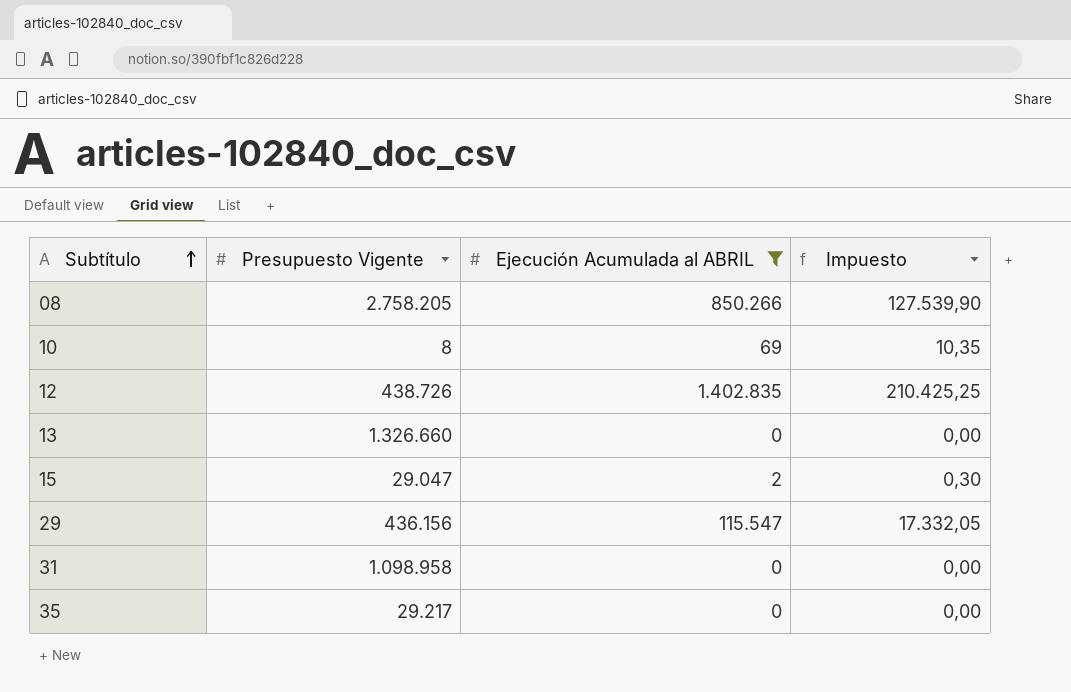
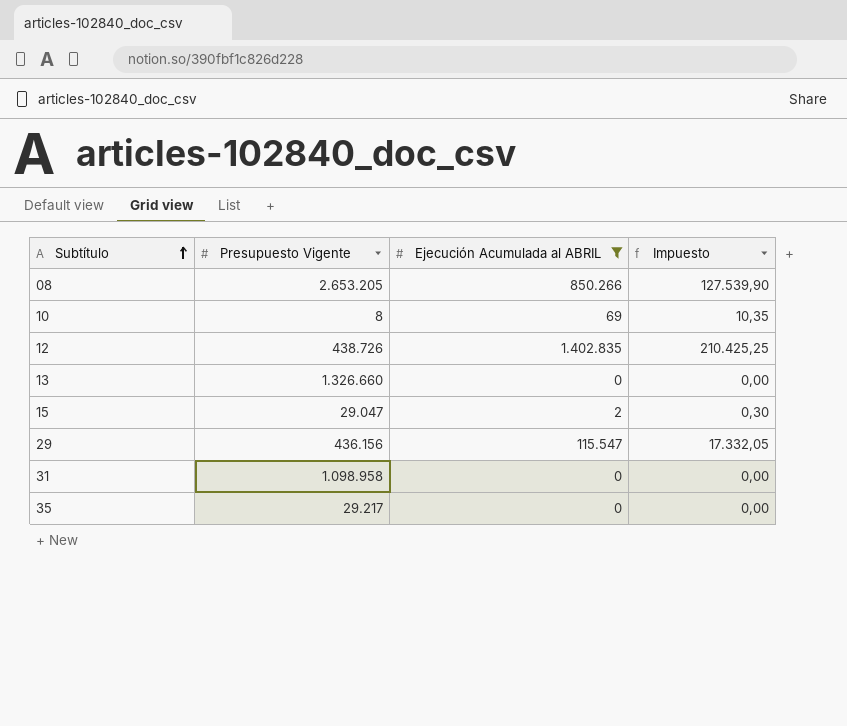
08 | Presupuesto Vigente: 2.758.205 -> 2.653.205

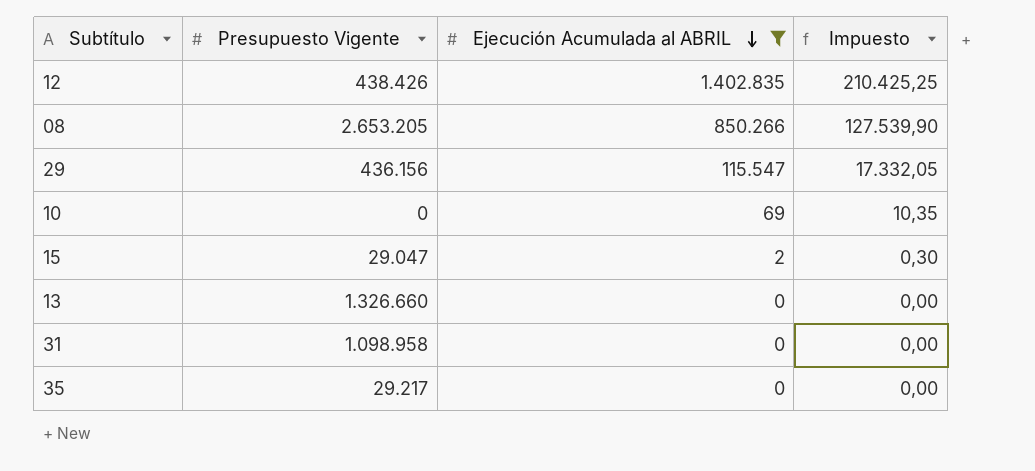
row order: Subtítulo ascending -> Ejecución Acumulada al ABRIL descending
12 | Presupuesto Vigente: 438.726 -> 438.426
10 | Presupuesto Vigente: 8 -> 0

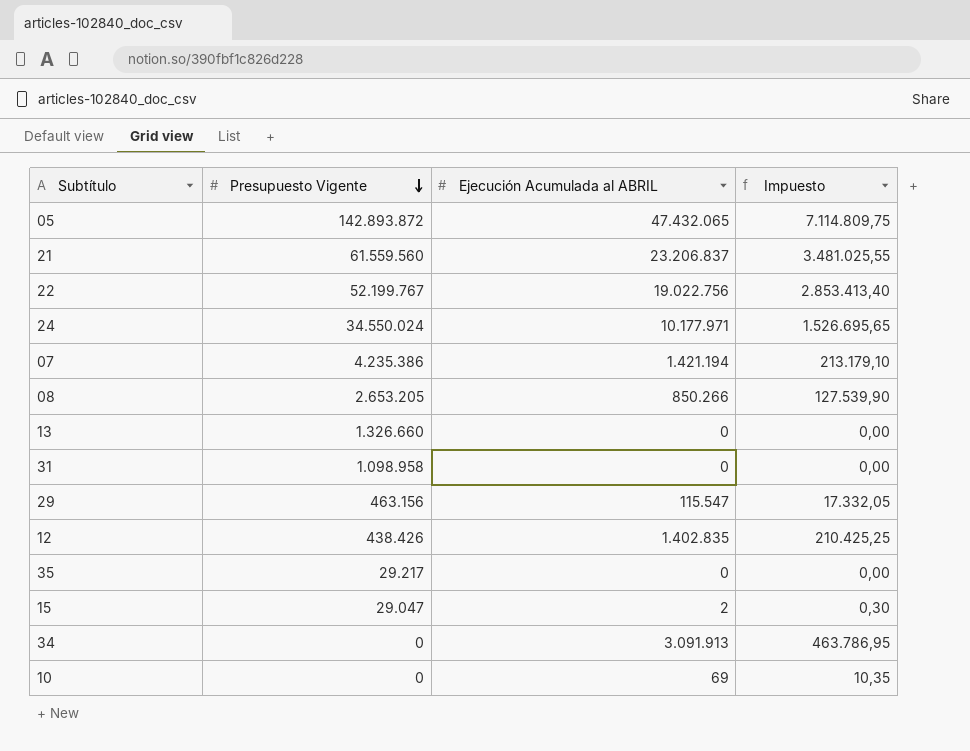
filter: Ejecución Acumulada al ABRIL <= 1.402.835 -> none
row order: Ejecución Acumulada al ABRIL descending -> Presupuesto Vigente descending
29 | Presupuesto Vigente: 436.156 -> 463.156

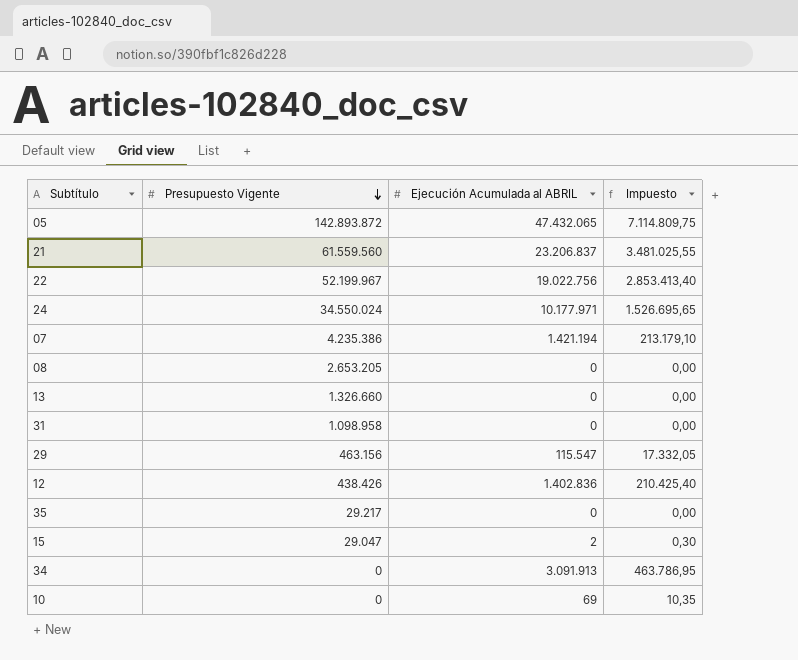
22 | Presupuesto Vigente: 52.199.767 -> 52.199.967
08 | Ejecución Acumulada al ABRIL: 850.266 -> 0
08 | Impuesto: 127.539,90 -> 0,00
12 | Ejecución Acumulada al ABRIL: 1.402.835 -> 1.402.836
12 | Impuesto: 210.425,25 -> 210.425,40

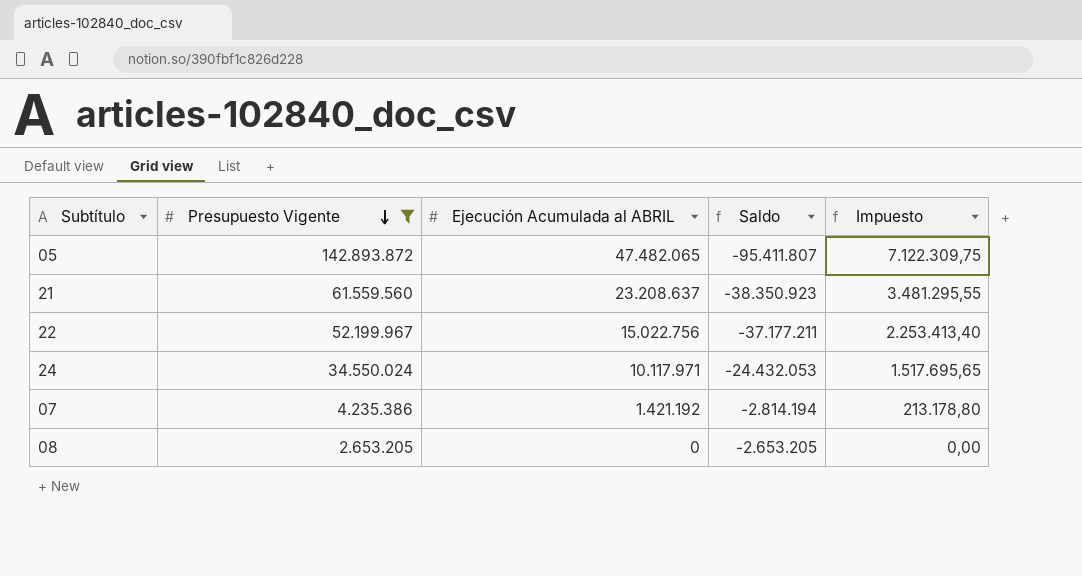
filter: none -> Presupuesto Vigente >= 2.653.205
column Saldo | formula: none -> [Ejecución Acumulada al ABRIL] - [Presupuesto Vigente]
05 | Ejecución Acumulada al ABRIL: 47.432.065 -> 47.482.065
05 | Impuesto: 7.114.809,75 -> 7.122.309,75
21 | Ejecución Acumulada al ABRIL: 23.206.837 -> 23.208.637
21 | Impuesto: 3.481.025,55 -> 3.481.295,55
22 | Ejecución Acumulada al ABRIL: 19.022.756 -> 15.022.756
22 | Impuesto: 2.853.413,40 -> 2.253.413,40
24 | Ejecución Acumulada al ABRIL: 10.177.971 -> 10.117.971
24 | Impuesto: 1.526.695,65 -> 1.517.695,65
07 | Ejecución Acumulada al ABRIL: 1.421.194 -> 1.421.192
07 | Impuesto: 213.179,10 -> 213.178,80

